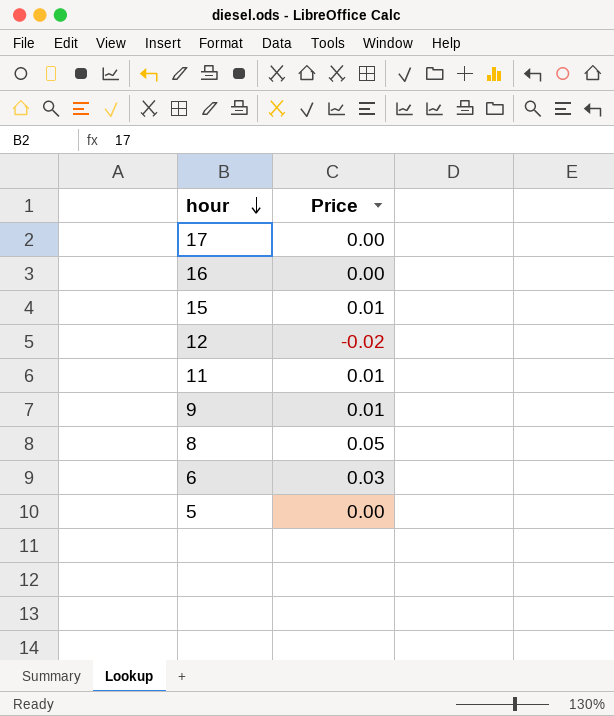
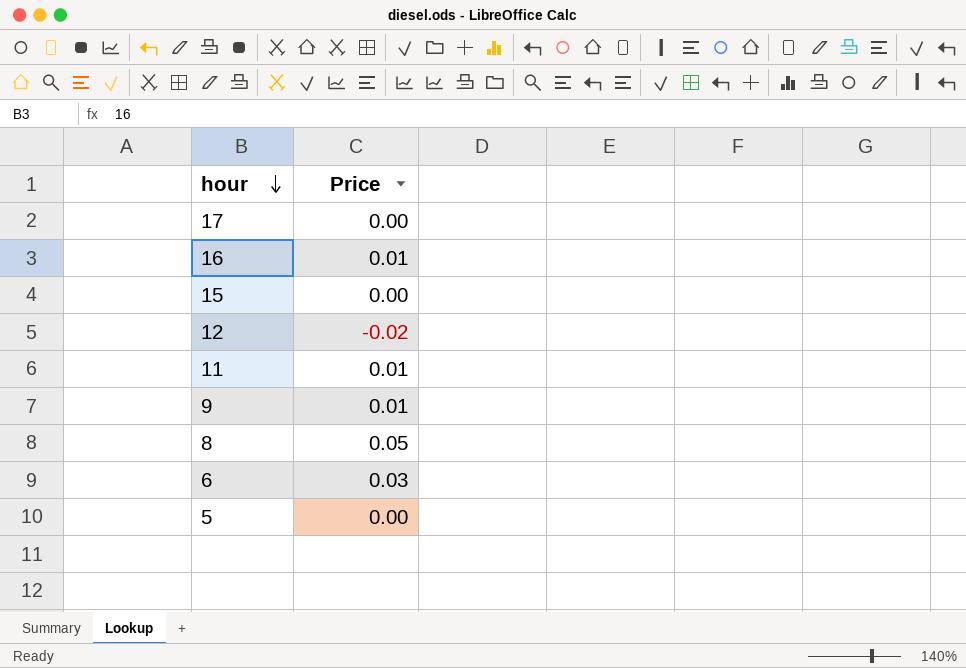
16 | Price: 0.00 -> 0.01
15 | Price: 0.01 -> 0.00

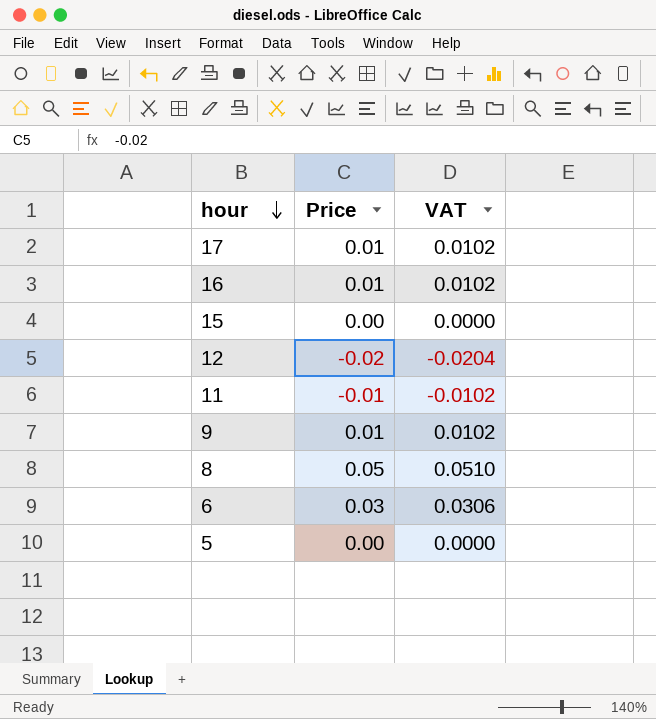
column VAT | formula: none -> [Price] * 1.02
17 | Price: 0.00 -> 0.01
11 | Price: 0.01 -> -0.01

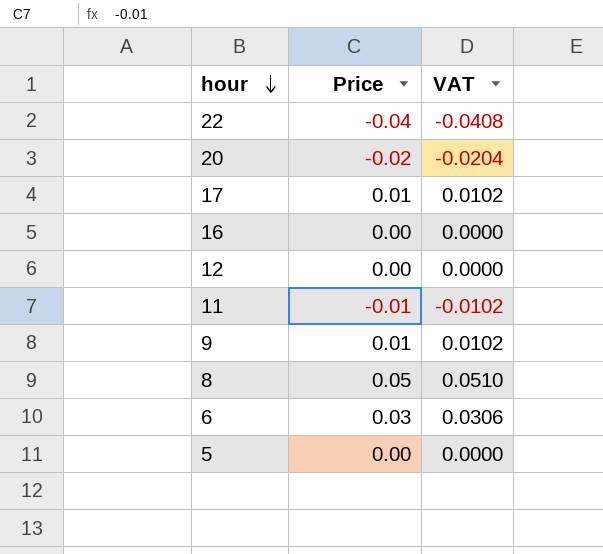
row 15: 0.00 | 0.0000 -> none
row 22: none -> -0.04 | -0.0408
row 20: none -> -0.02 | -0.0204
16 | Price: 0.01 -> 0.00
16 | VAT: 0.0102 -> 0.0000
12 | Price: -0.02 -> 0.00
12 | VAT: -0.0204 -> 0.0000

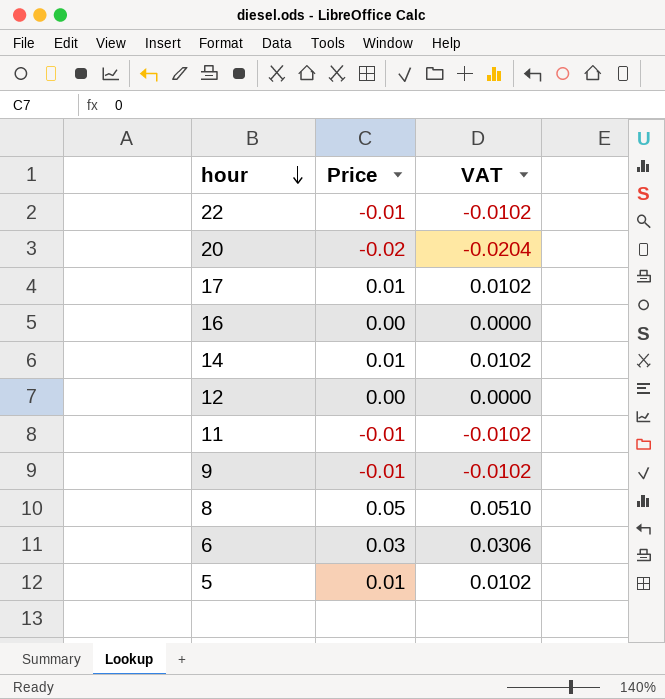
22 | Price: -0.04 -> -0.01
22 | VAT: -0.0408 -> -0.0102
row 14: none -> 0.01 | 0.0102
9 | Price: 0.01 -> -0.01
9 | VAT: 0.0102 -> -0.0102
5 | Price: 0.00 -> 0.01
5 | VAT: 0.0000 -> 0.0102

